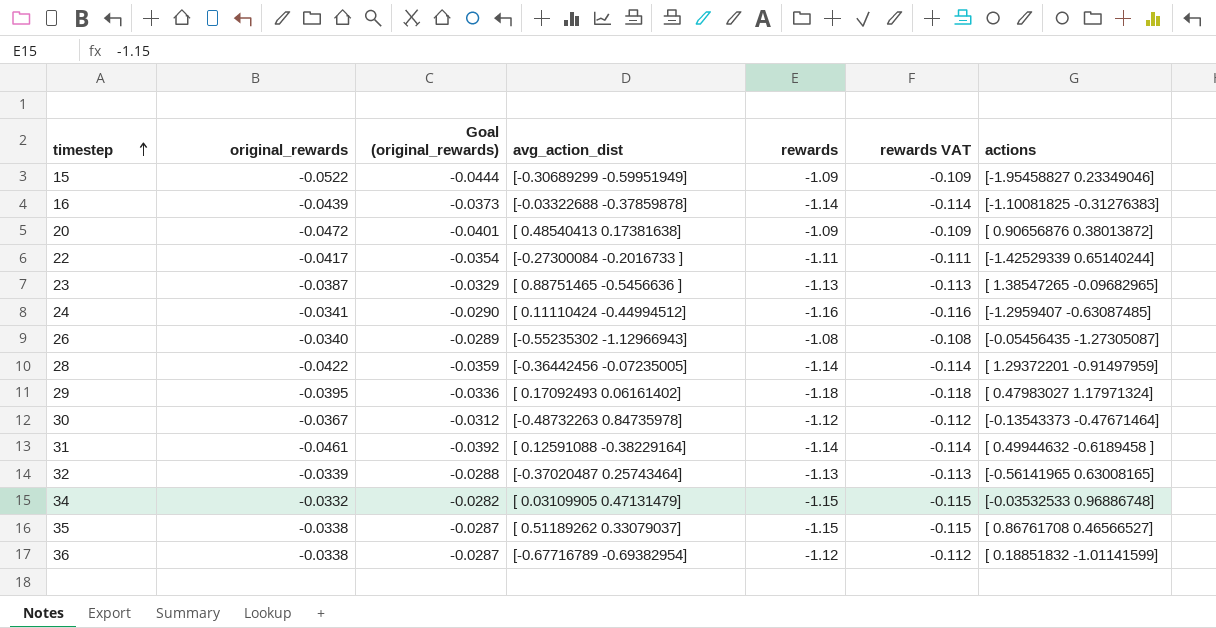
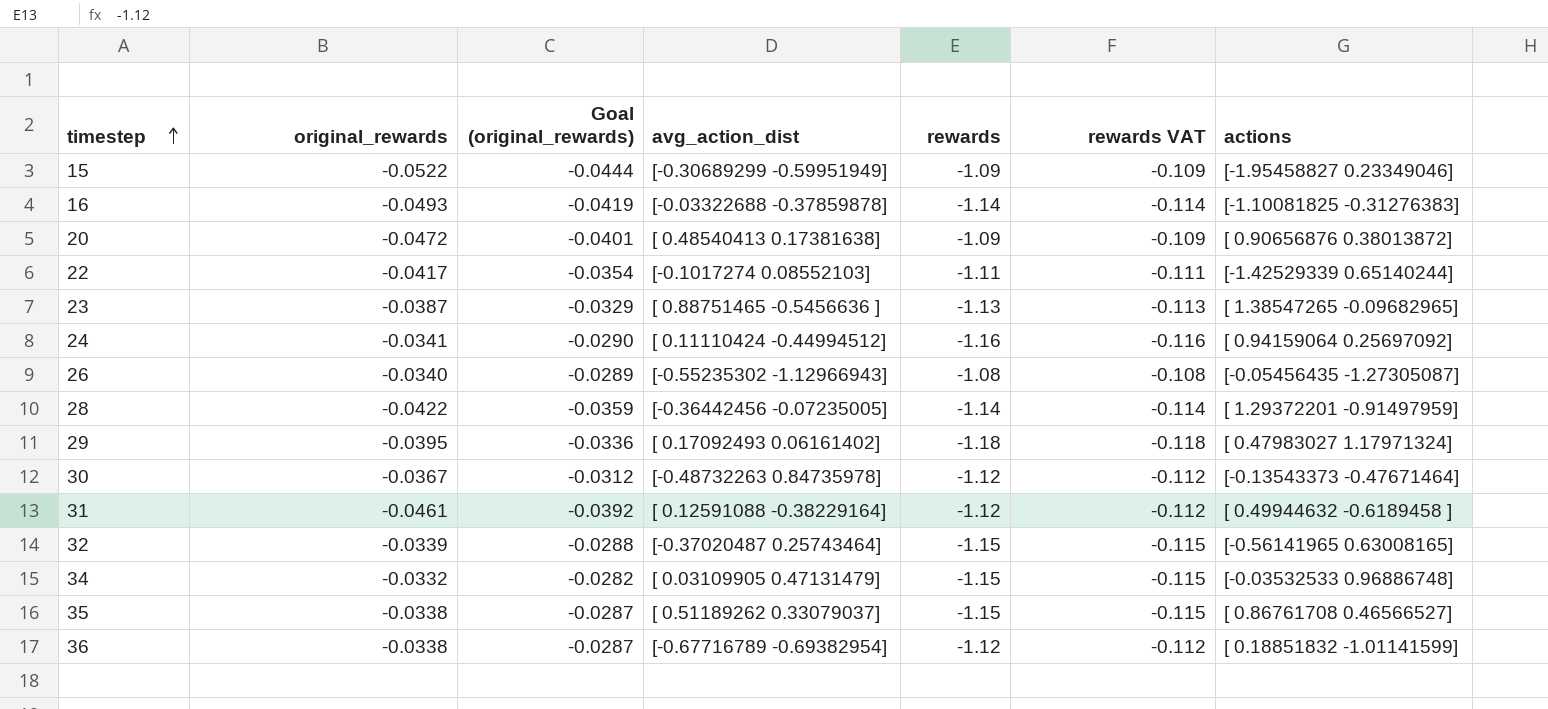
16 | original_rewards: -0.0439 -> -0.0493
16 | Goal (original_rewards): -0.0373 -> -0.0419
22 | avg_action_dist: [-0.27300084 -0.2016733 ] -> [-0.1017274 0.08552103]
24 | actions: [-1.2959407 -0.63087485] -> [ 0.94159064 0.25697092]
31 | rewards: -1.14 -> -1.12
31 | rewards VAT: -0.114 -> -0.112
32 | rewards: -1.13 -> -1.15
32 | rewards VAT: -0.113 -> -0.115

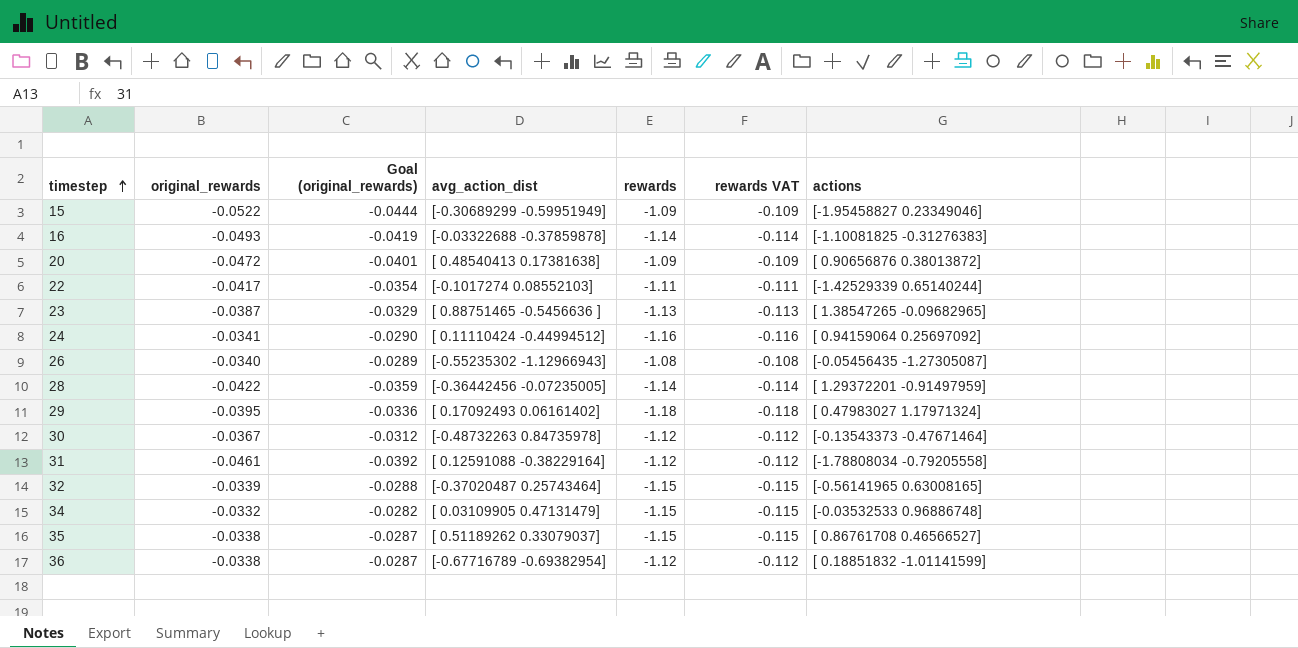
31 | actions: [ 0.49944632 -0.6189458 ] -> [-1.78808034 -0.79205558]

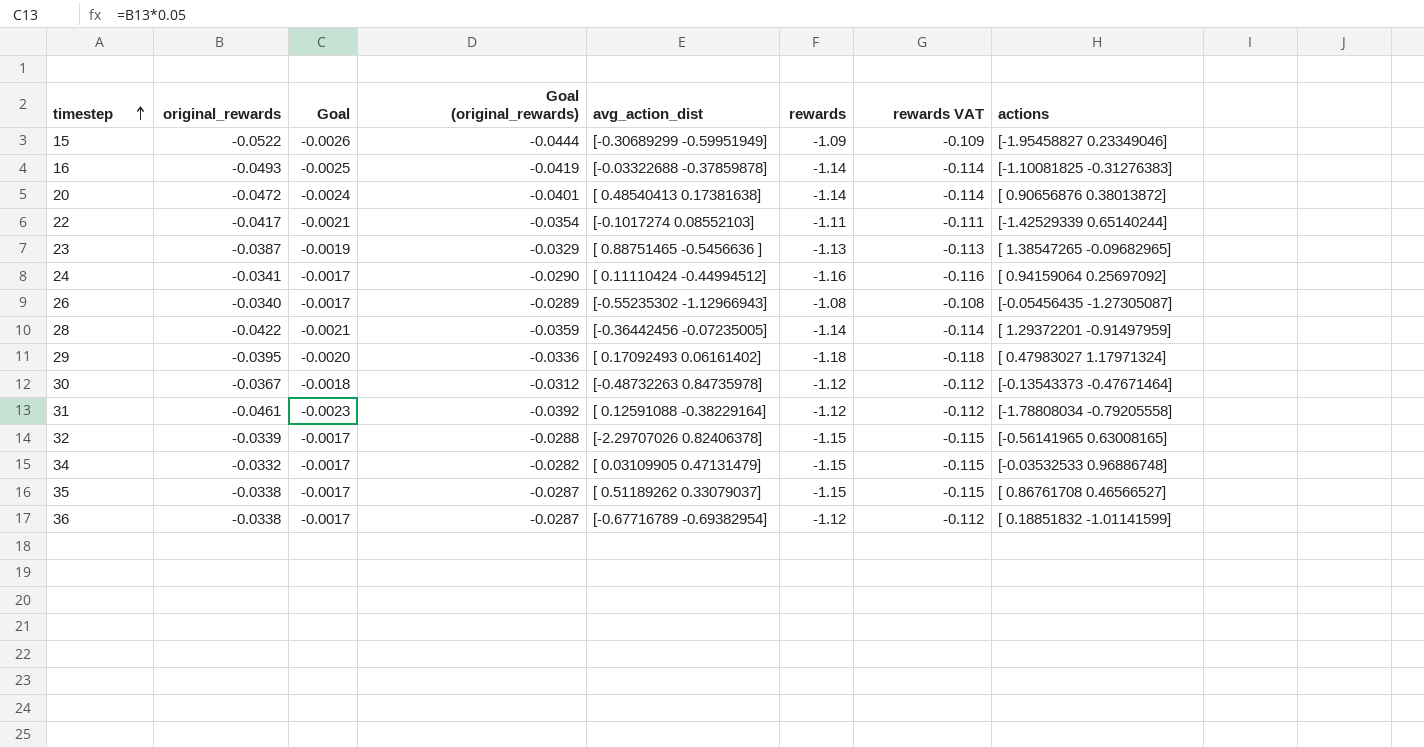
column Goal | formula: none -> [original_rewards] * 0.05
20 | rewards: -1.09 -> -1.14
20 | rewards VAT: -0.109 -> -0.114
32 | avg_action_dist: [-0.37020487 0.25743464] -> [-2.29707026 0.82406378]

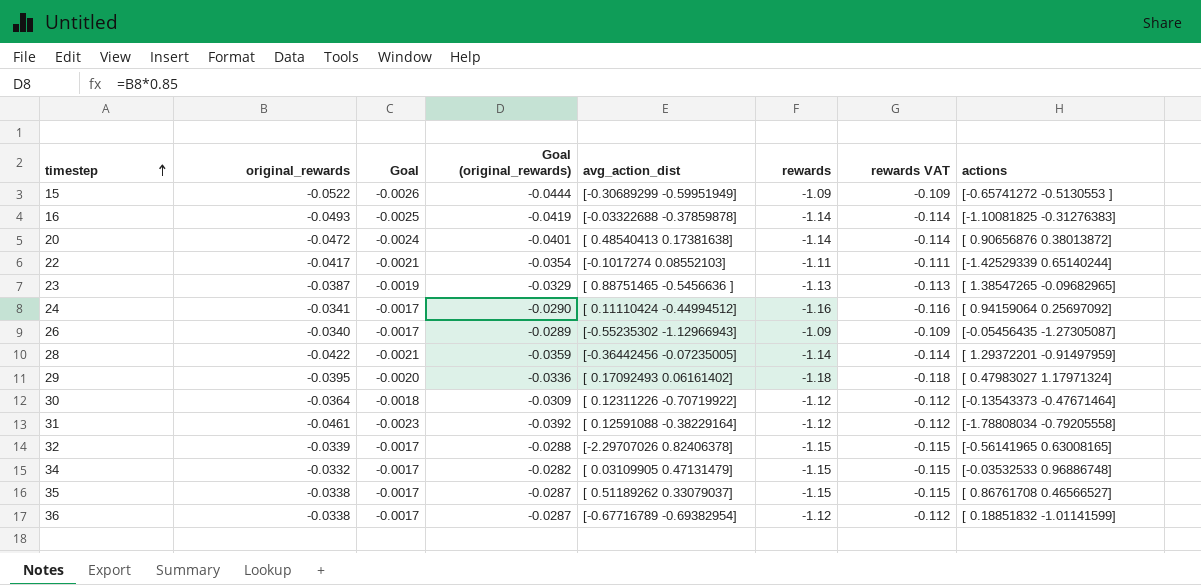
15 | actions: [-1.95458827 0.23349046] -> [-0.65741272 -0.5130553 ]
26 | rewards: -1.08 -> -1.09
26 | rewards VAT: -0.108 -> -0.109
30 | original_rewards: -0.0367 -> -0.0364
30 | Goal (original_rewards): -0.0312 -> -0.0309
30 | avg_action_dist: [-0.48732263 0.84735978] -> [ 0.12311226 -0.70719922]

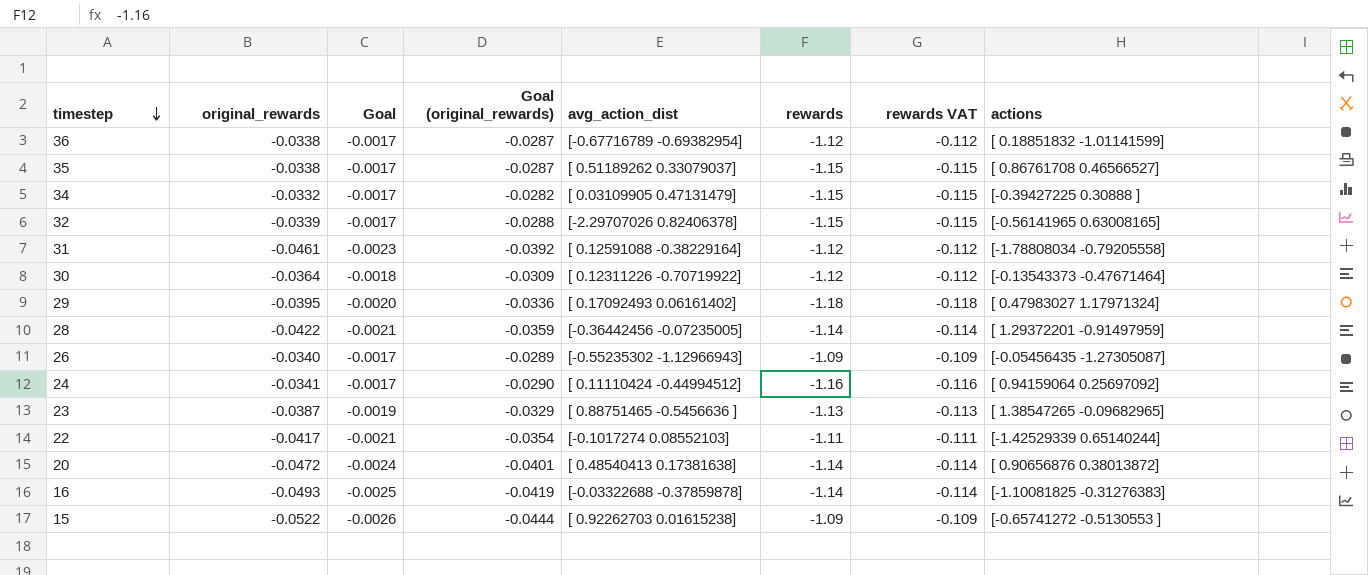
row order: timestep ascending -> timestep descending
34 | actions: [-0.03532533 0.96886748] -> [-0.39427225 0.30888 ]
15 | avg_action_dist: [-0.30689299 -0.59951949] -> [ 0.92262703 0.01615238]

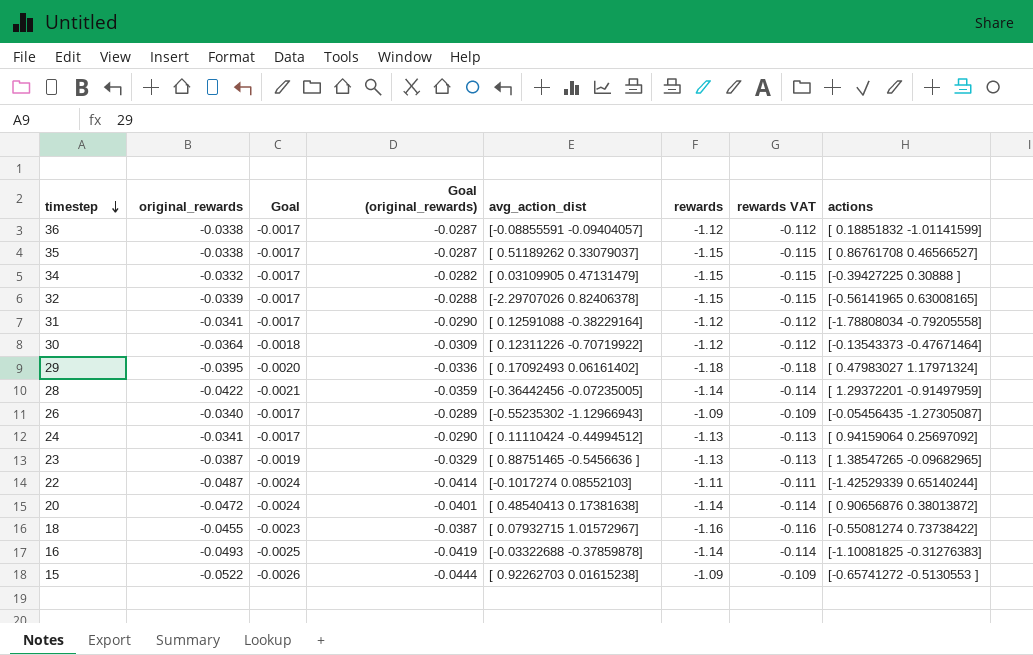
36 | avg_action_dist: [-0.67716789 -0.69382954] -> [-0.08855591 -0.09404057]
31 | original_rewards: -0.0461 -> -0.0341
31 | Goal: -0.0023 -> -0.0017
31 | Goal (original_rewards): -0.0392 -> -0.0290
24 | rewards: -1.16 -> -1.13
24 | rewards VAT: -0.116 -> -0.113
22 | original_rewards: -0.0417 -> -0.0487
22 | Goal: -0.0021 -> -0.0024
22 | Goal (original_rewards): -0.0354 -> -0.0414
row 18: none -> -0.0455 | -0.0023 | -0.0387 | [ 0.07932715 1.01572967] | -1.16 | -0.116 | [-0.55081274 0.73738422]

